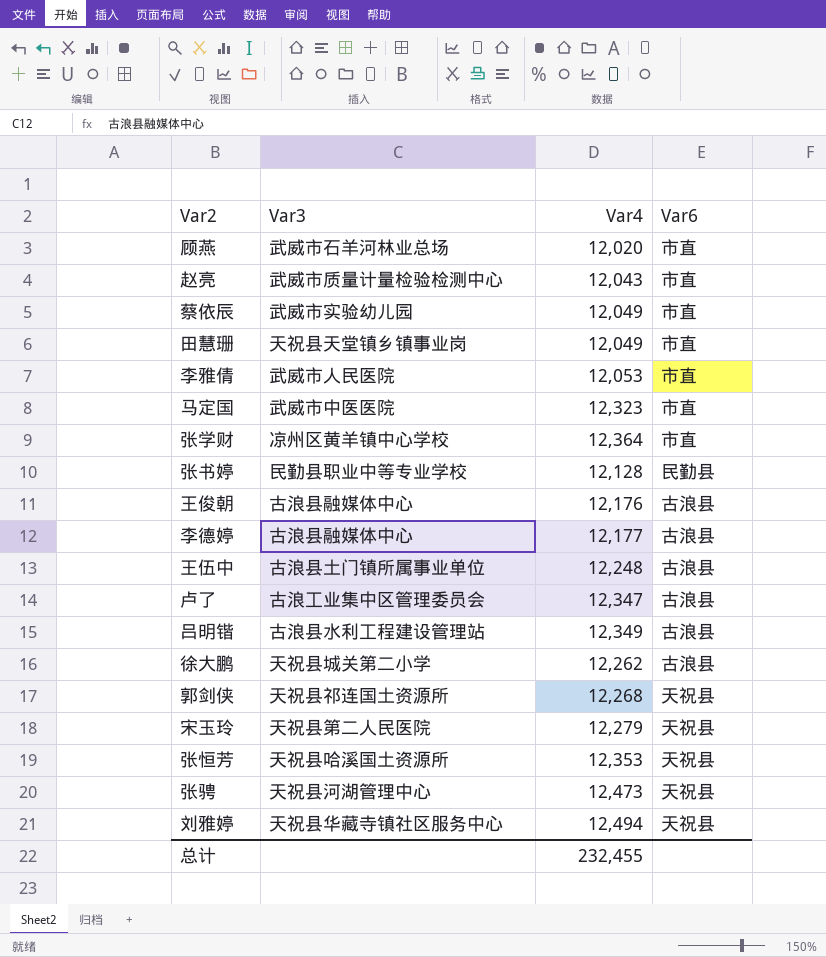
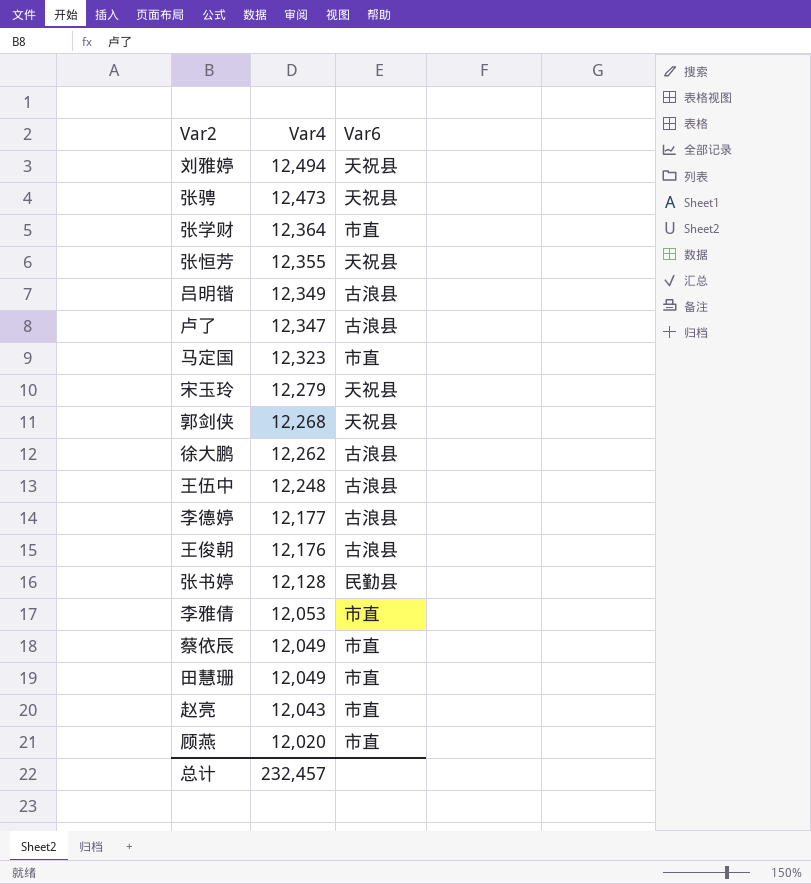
row order: none -> Var4 descending
column Var3 | position: 2 -> none
张恒芳 | Var4: 12,353 -> 12,355
总计 | Var4: 232,455 -> 232,457

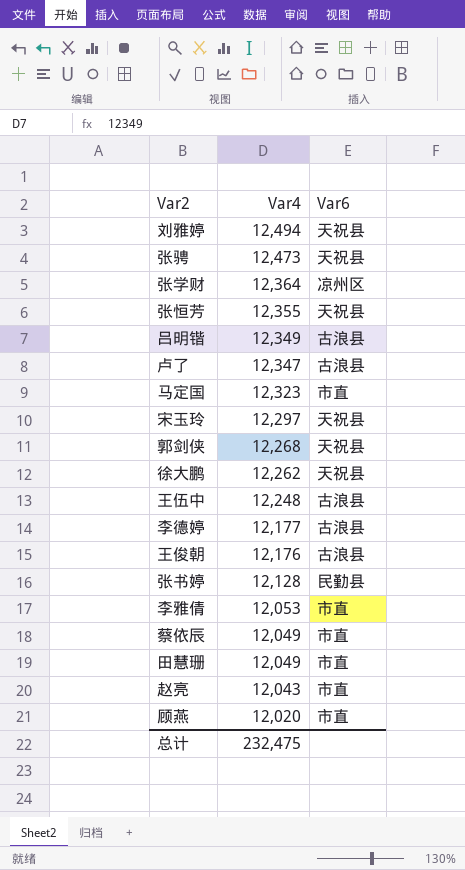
张学财 | Var6: 市直 -> 凉州区
宋玉玲 | Var4: 12,279 -> 12,297
徐大鹏 | Var6: 古浪县 -> 天祝县
总计 | Var4: 232,457 -> 232,475

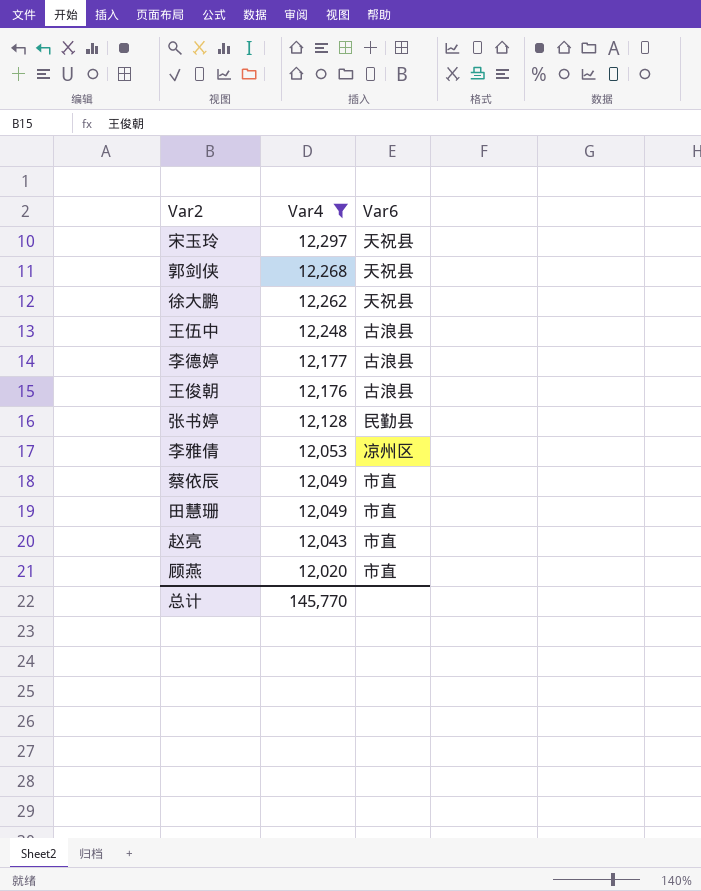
filter: none -> Var4 <= 12,297
李雅倩 | Var6: 市直 -> 凉州区
总计 | Var4: 232,475 -> 145,770

